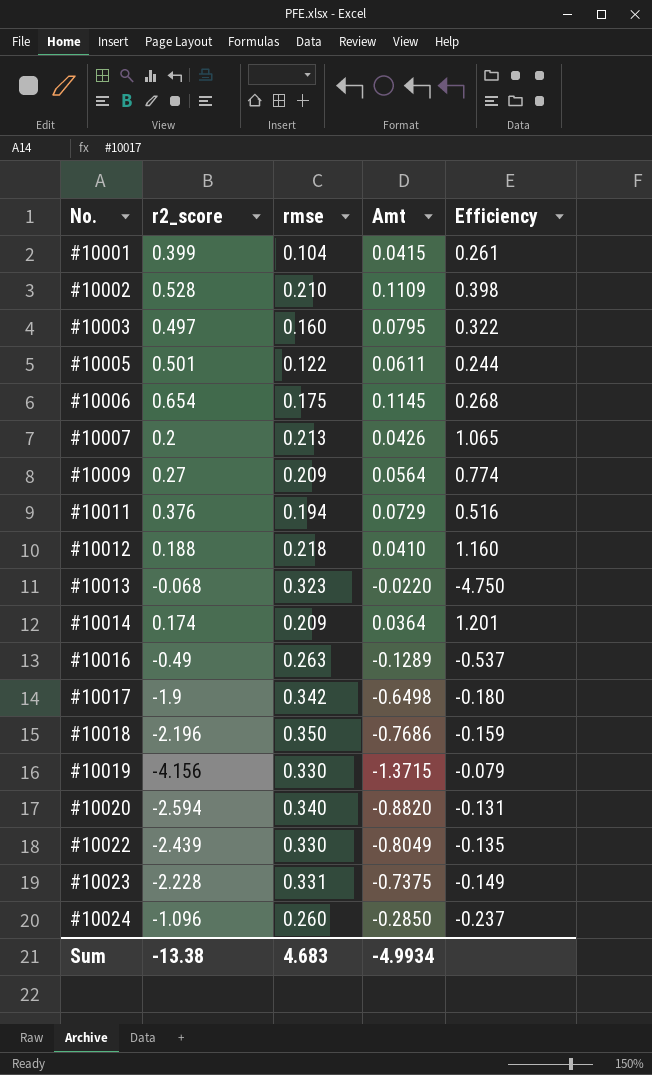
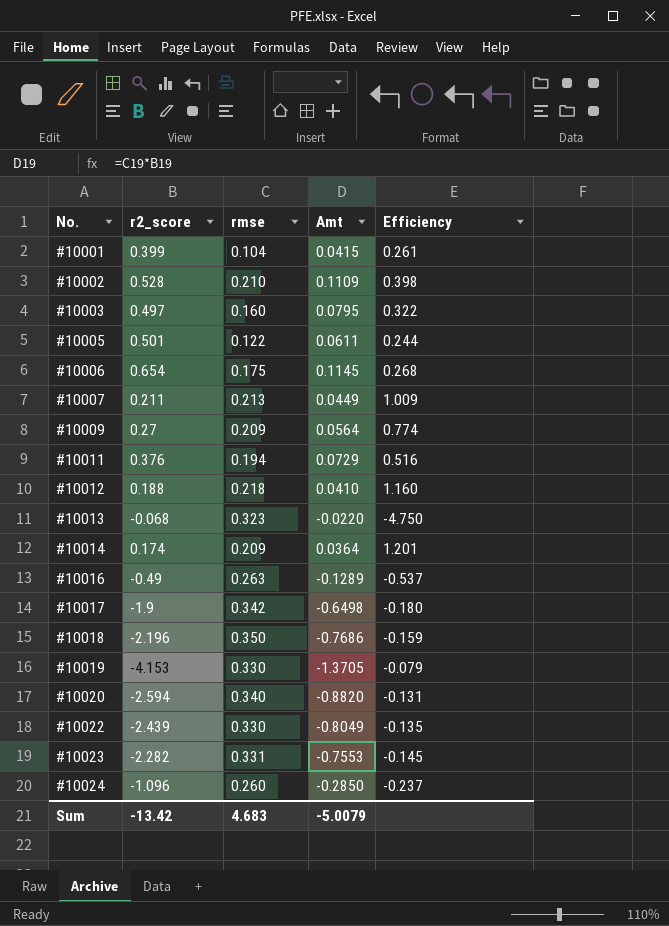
#10007 | r2_score: 0.2 -> 0.211
#10007 | Amt: 0.0426 -> 0.0449
#10007 | Efficiency: 1.065 -> 1.009
#10019 | r2_score: -4.156 -> -4.153
#10019 | Amt: -1.3715 -> -1.3705
#10023 | r2_score: -2.228 -> -2.282
#10023 | Amt: -0.7375 -> -0.7553
#10023 | Efficiency: -0.149 -> -0.145
Sum | r2_score: -13.38 -> -13.42
Sum | Amt: -4.9934 -> -5.0079

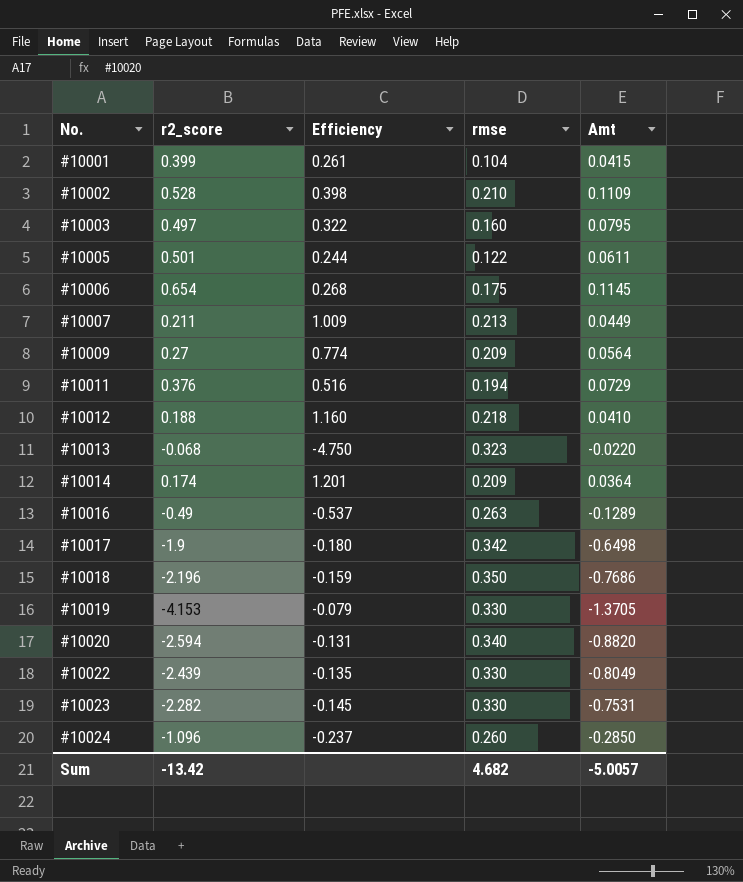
column Efficiency | position: 5 -> 3
#10023 | rmse: 0.331 -> 0.330
#10023 | Amt: -0.7553 -> -0.7531
Sum | rmse: 4.683 -> 4.682
Sum | Amt: -5.0079 -> -5.0057

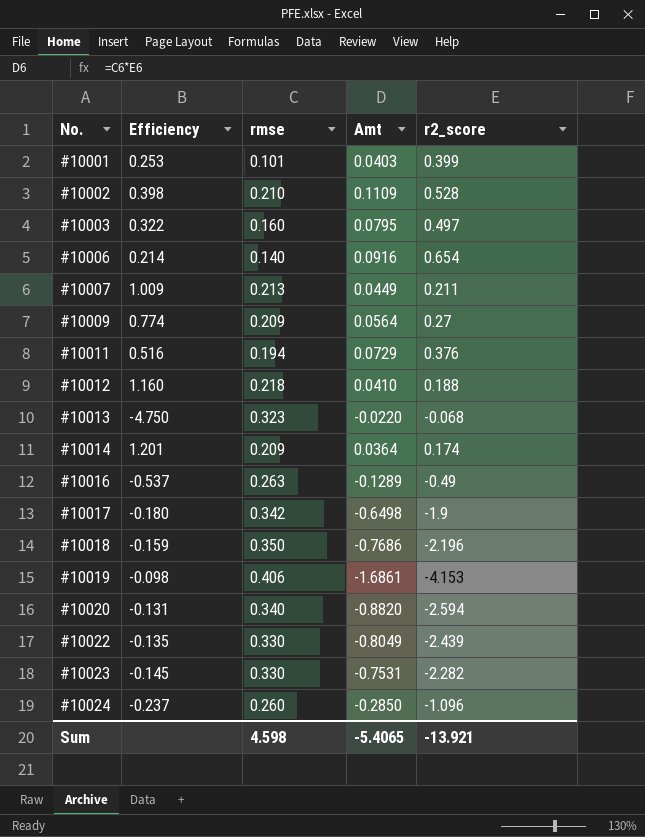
column r2_score | position: 2 -> 5
row #10005: 0.501 | 0.244 | 0.122 | 0.0611 -> none
#10001 | Efficiency: 0.261 -> 0.253
#10001 | rmse: 0.104 -> 0.101
#10001 | Amt: 0.0415 -> 0.0403
#10006 | Efficiency: 0.268 -> 0.214
#10006 | rmse: 0.175 -> 0.140
#10006 | Amt: 0.1145 -> 0.0916
#10019 | Efficiency: -0.079 -> -0.098
#10019 | rmse: 0.330 -> 0.406
#10019 | Amt: -1.3705 -> -1.6861
Sum | rmse: 4.682 -> 4.598
Sum | Amt: -5.0057 -> -5.4065
Sum | r2_score: -13.42 -> -13.921

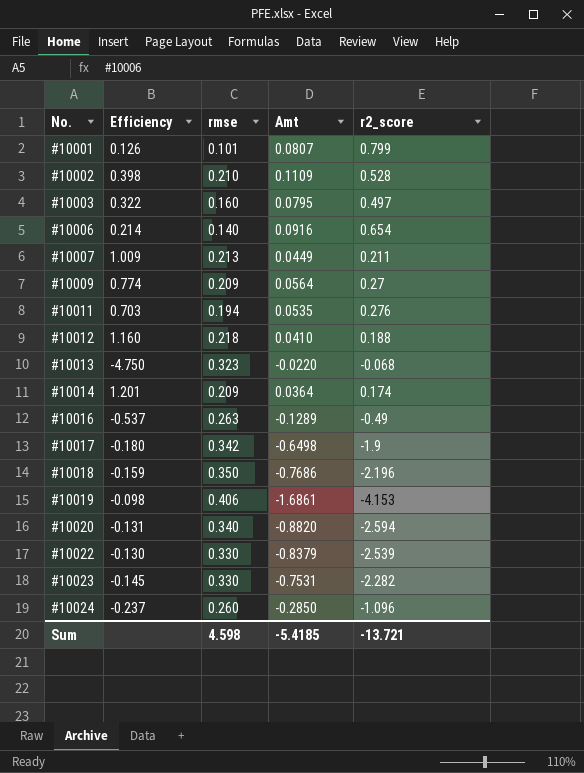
#10001 | Efficiency: 0.253 -> 0.126
#10001 | Amt: 0.0403 -> 0.0807
#10001 | r2_score: 0.399 -> 0.799
#10011 | Efficiency: 0.516 -> 0.703
#10011 | Amt: 0.0729 -> 0.0535
#10011 | r2_score: 0.376 -> 0.276
#10022 | Efficiency: -0.135 -> -0.130
#10022 | Amt: -0.8049 -> -0.8379
#10022 | r2_score: -2.439 -> -2.539
Sum | Amt: -5.4065 -> -5.4185
Sum | r2_score: -13.921 -> -13.721

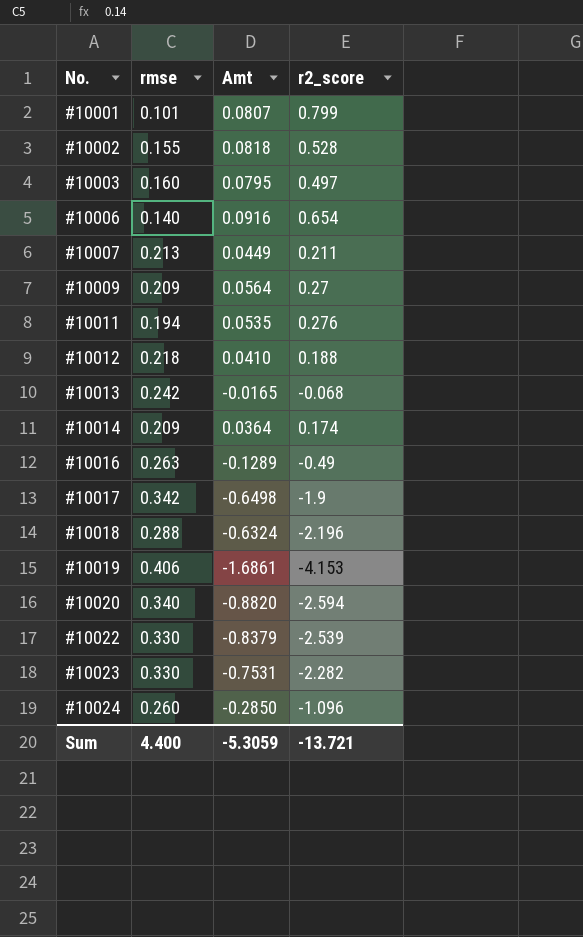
column Efficiency | formula: [rmse] / [r2_score] -> none
#10002 | rmse: 0.210 -> 0.155
#10002 | Amt: 0.1109 -> 0.0818
#10013 | rmse: 0.323 -> 0.242
#10013 | Amt: -0.0220 -> -0.0165
#10018 | rmse: 0.350 -> 0.288
#10018 | Amt: -0.7686 -> -0.6324
Sum | rmse: 4.598 -> 4.400
Sum | Amt: -5.4185 -> -5.3059

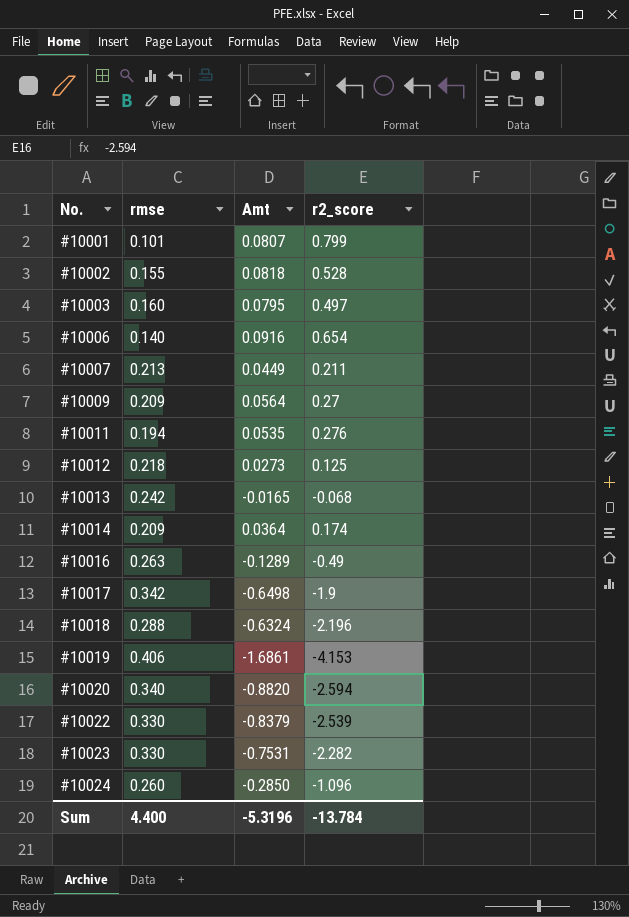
#10012 | Amt: 0.0410 -> 0.0273
#10012 | r2_score: 0.188 -> 0.125
Sum | Amt: -5.3059 -> -5.3196
Sum | r2_score: -13.721 -> -13.784

